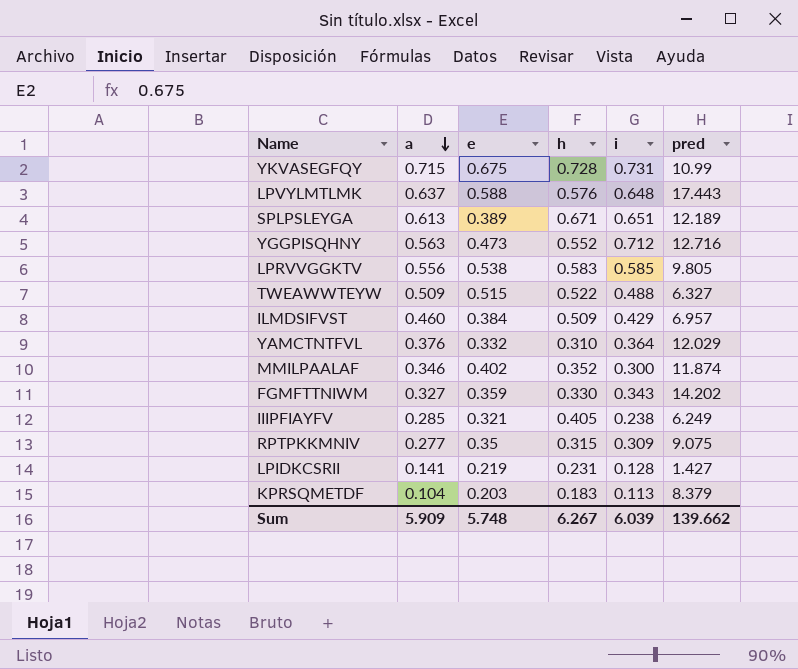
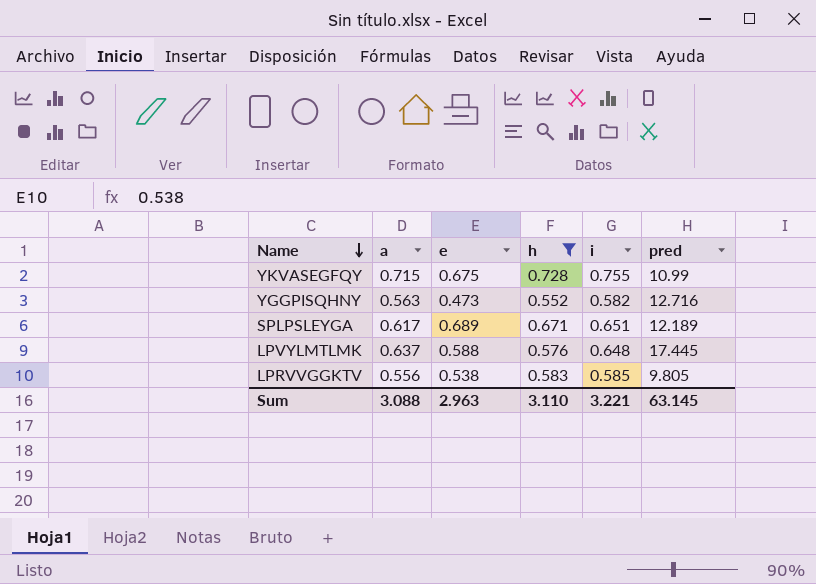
filter: none -> h >= 0.552
row order: a descending -> Name descending
YKVASEGFQY | i: 0.731 -> 0.755
YGGPISQHNY | i: 0.712 -> 0.582
SPLPSLEYGA | a: 0.613 -> 0.617
SPLPSLEYGA | e: 0.389 -> 0.689
LPVYLMTLMK | pred: 17.443 -> 17.445
Sum | a: 5.909 -> 3.088
Sum | e: 5.748 -> 2.963
Sum | h: 6.267 -> 3.110
Sum | i: 6.039 -> 3.221
Sum | pred: 139.662 -> 63.145

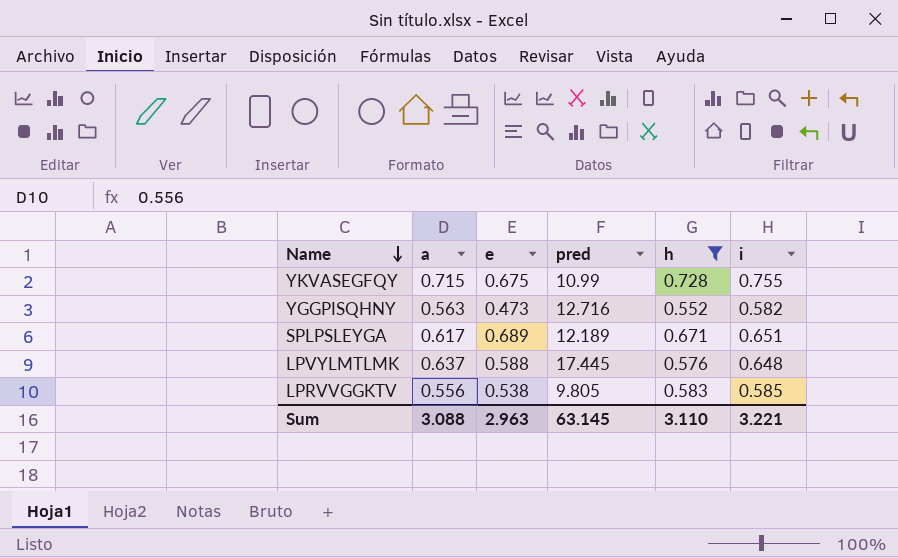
column pred | position: 6 -> 4

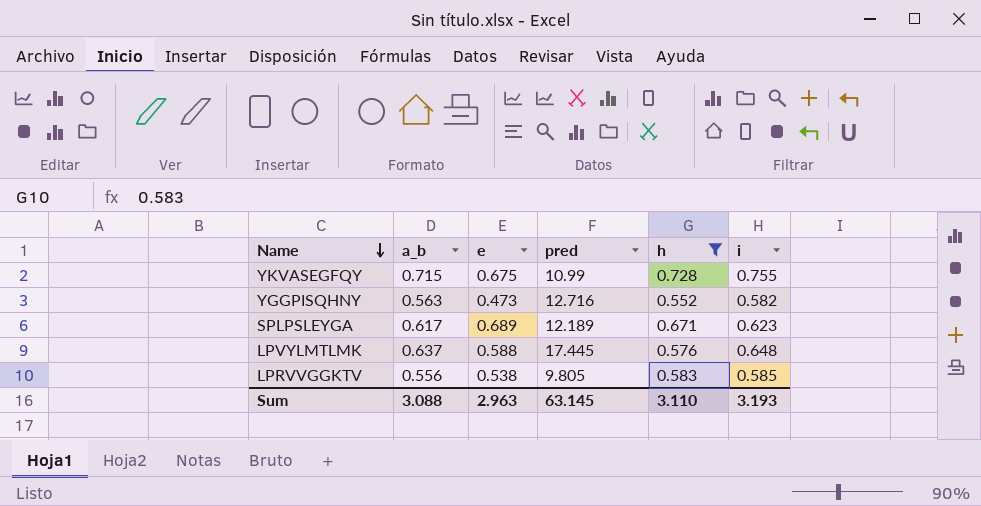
column name: a -> a_b
SPLPSLEYGA | i: 0.651 -> 0.623
Sum | i: 3.221 -> 3.193

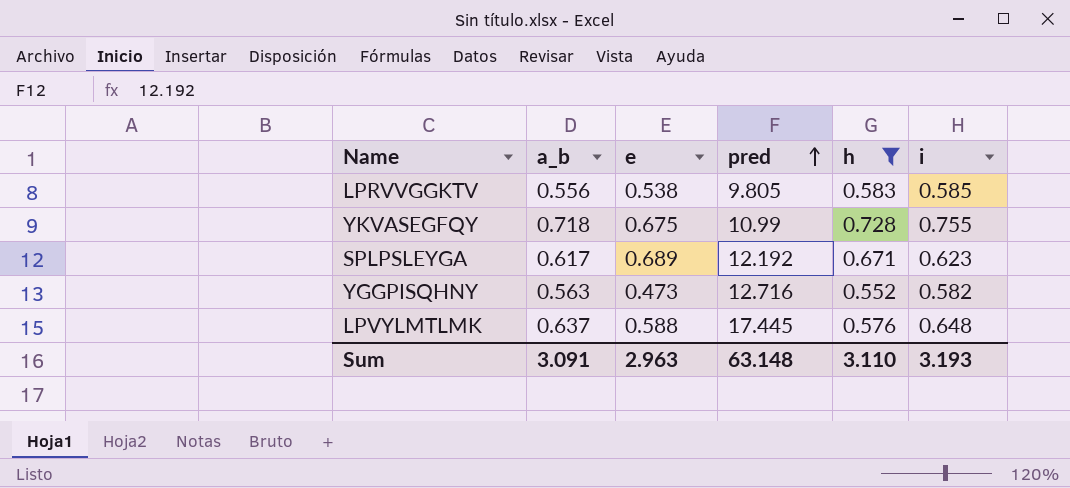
row order: Name descending -> pred ascending
YKVASEGFQY | a_b: 0.715 -> 0.718
SPLPSLEYGA | pred: 12.189 -> 12.192
Sum | a_b: 3.088 -> 3.091
Sum | pred: 63.145 -> 63.148

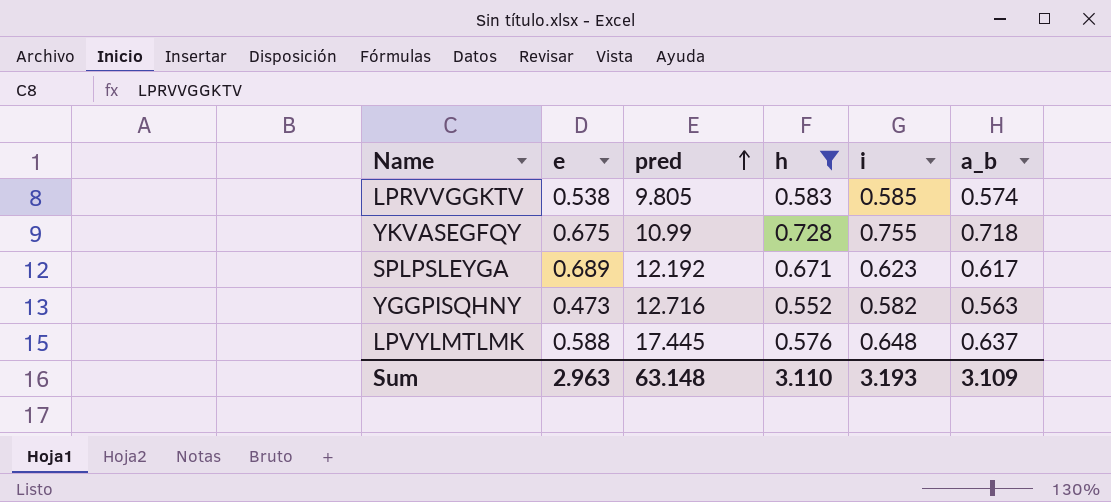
column a_b | position: 2 -> 6
LPRVVGGKTV | a_b: 0.556 -> 0.574
Sum | a_b: 3.091 -> 3.109

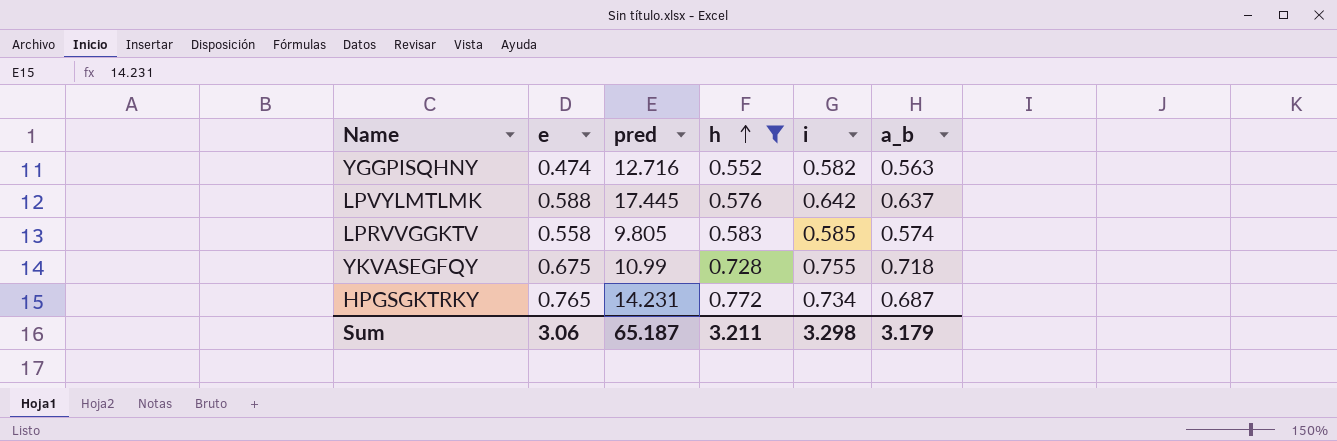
row order: pred ascending -> h ascending
row SPLPSLEYGA: 0.689 | 12.192 | 0.671 | 0.623 | 0.617 -> none
YGGPISQHNY | e: 0.473 -> 0.474
LPVYLMTLMK | i: 0.648 -> 0.642
LPRVVGGKTV | e: 0.538 -> 0.558
row HPGSGKTRKY: none -> 0.765 | 14.231 | 0.772 | 0.734 | 0.687
Sum | e: 2.963 -> 3.06
Sum | pred: 63.148 -> 65.187
Sum | h: 3.110 -> 3.211
Sum | i: 3.193 -> 3.298
Sum | a_b: 3.109 -> 3.179

